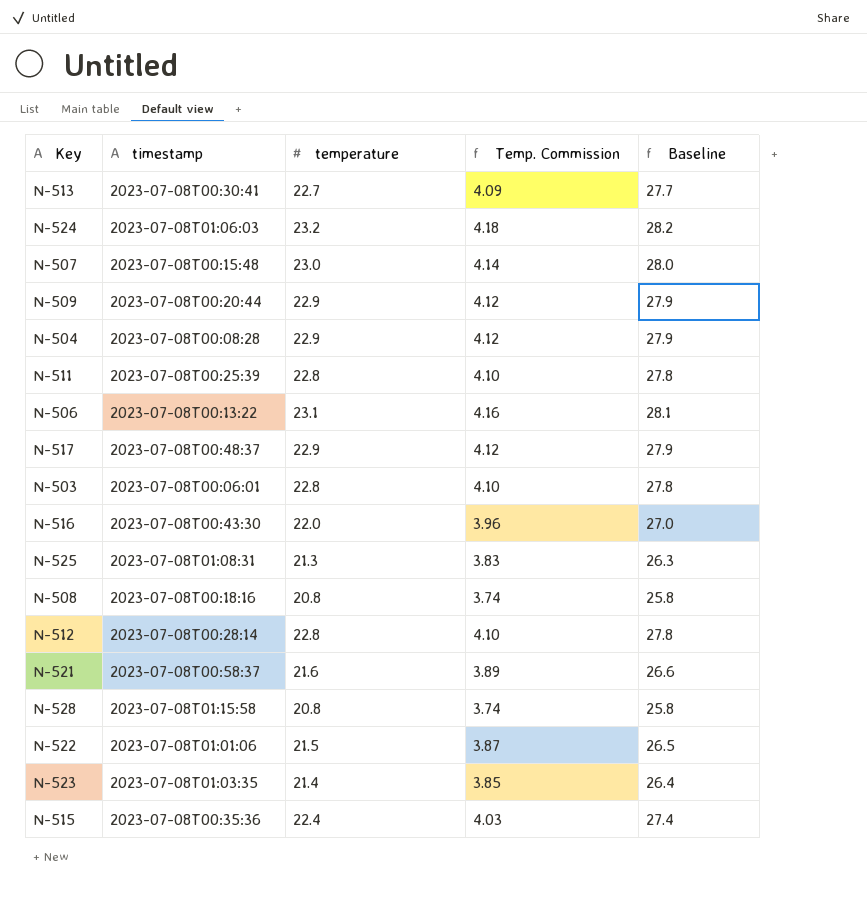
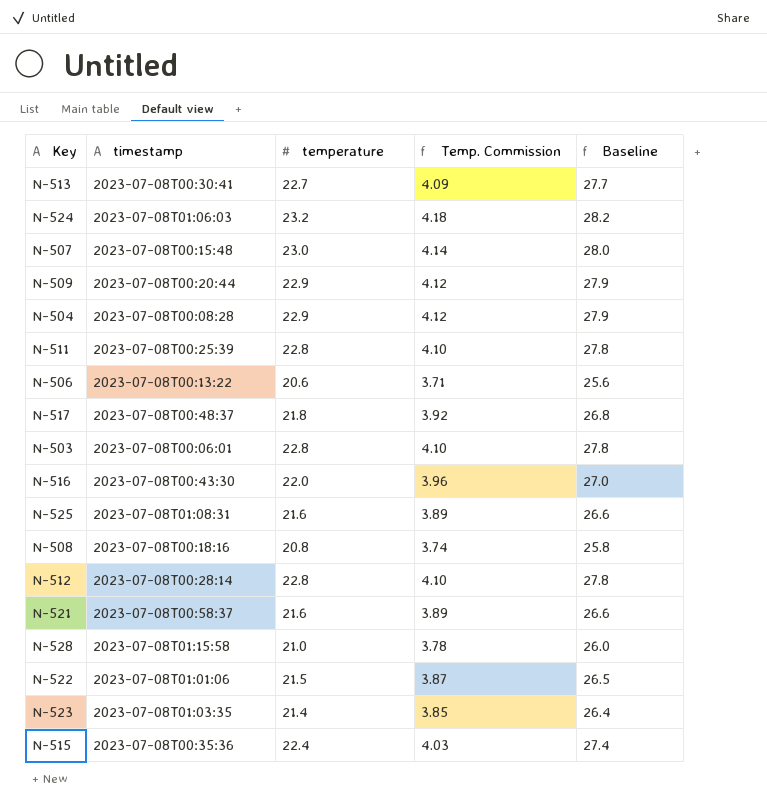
N-506 | temperature: 23.1 -> 20.6
N-506 | Temp. Commission: 4.16 -> 3.71
N-506 | Baseline: 28.1 -> 25.6
N-517 | temperature: 22.9 -> 21.8
N-517 | Temp. Commission: 4.12 -> 3.92
N-517 | Baseline: 27.9 -> 26.8
N-525 | temperature: 21.3 -> 21.6
N-525 | Temp. Commission: 3.83 -> 3.89
N-525 | Baseline: 26.3 -> 26.6
N-528 | temperature: 20.8 -> 21.0
N-528 | Temp. Commission: 3.74 -> 3.78
N-528 | Baseline: 25.8 -> 26.0

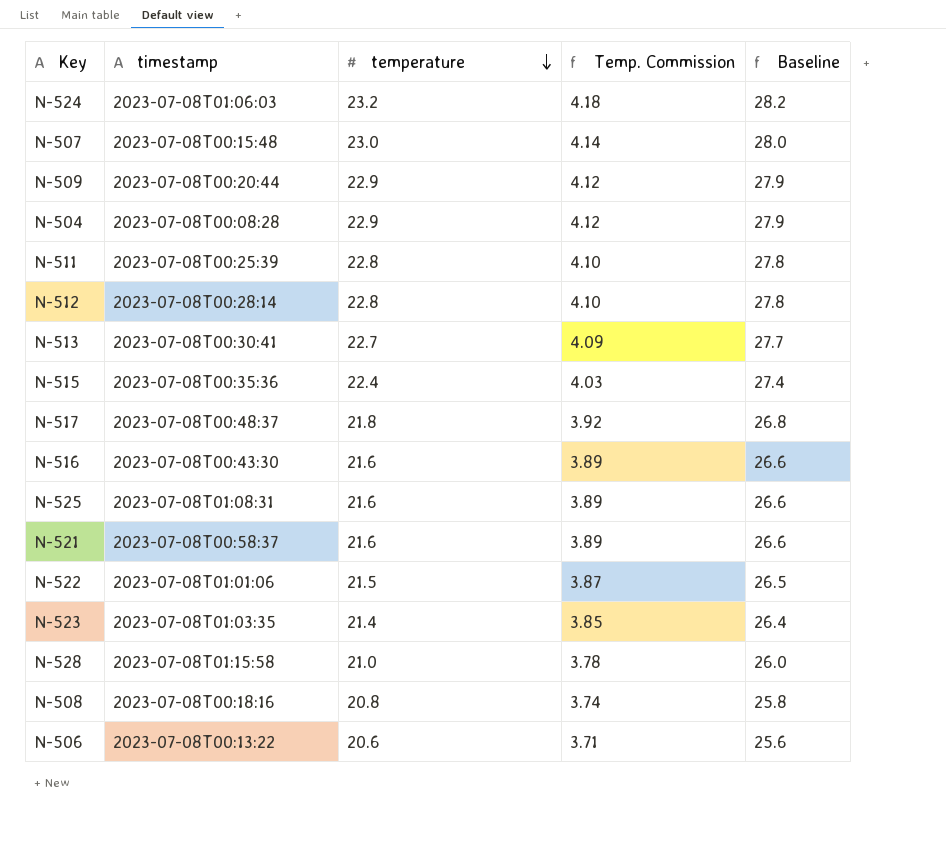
row order: none -> temperature descending
row N-503: 2023-07-08T00:06:01 | 22.8 | 4.10 | 27.8 -> none
N-516 | temperature: 22.0 -> 21.6
N-516 | Temp. Commission: 3.96 -> 3.89
N-516 | Baseline: 27.0 -> 26.6

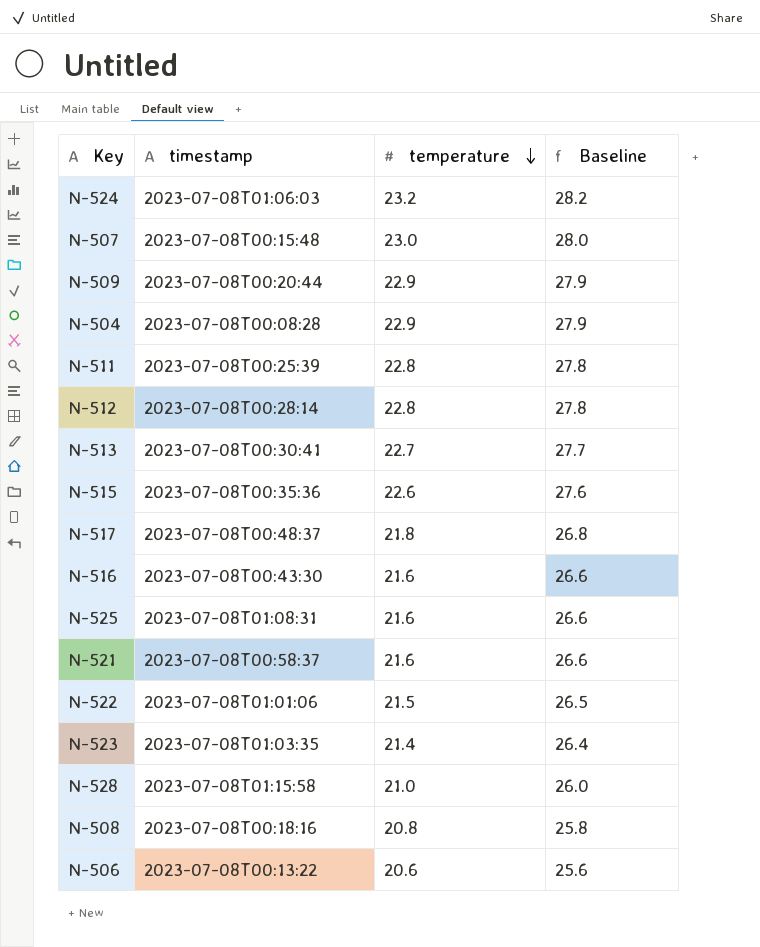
column Temp. Commission | formula: [temperature] * 0.18 -> none
N-515 | temperature: 22.4 -> 22.6
N-515 | Baseline: 27.4 -> 27.6

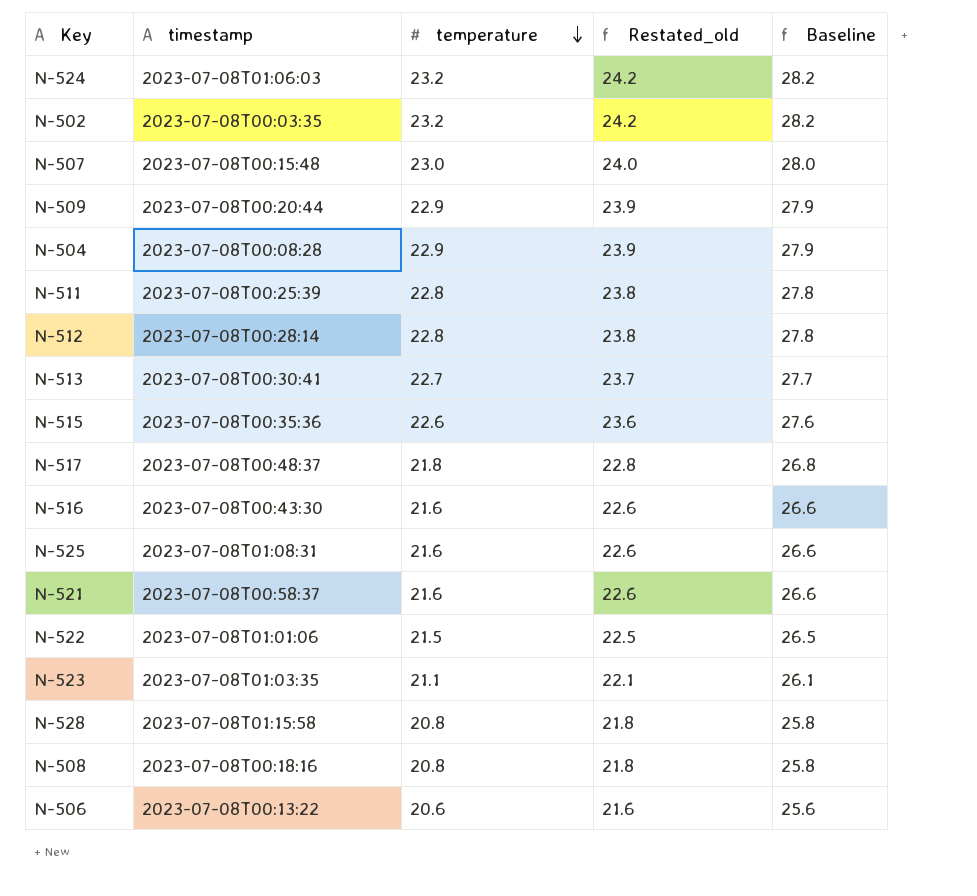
column Restated_old | formula: none -> [temperature] + 1
row N-502: none -> 2023-07-08T00:03:35 | 23.2 | 24.2 | 28.2
N-523 | temperature: 21.4 -> 21.1
N-523 | Baseline: 26.4 -> 26.1
N-528 | temperature: 21.0 -> 20.8
N-528 | Baseline: 26.0 -> 25.8

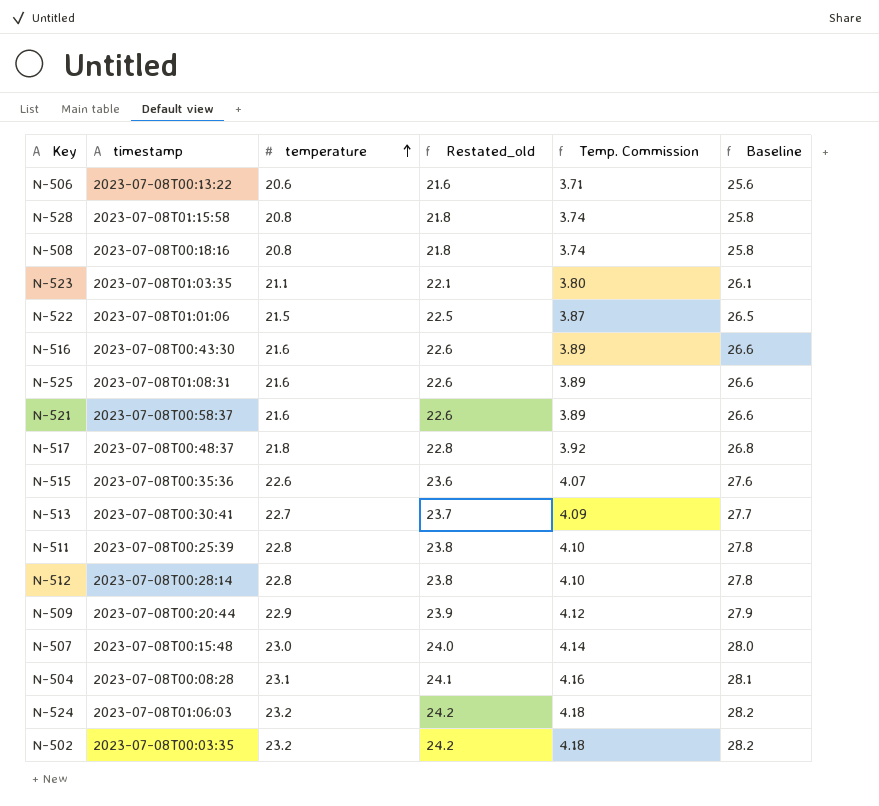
row order: temperature descending -> temperature ascending
column Temp. Commission | formula: none -> [temperature] * 0.18
N-504 | temperature: 22.9 -> 23.1
N-504 | Restated_old: 23.9 -> 24.1
N-504 | Baseline: 27.9 -> 28.1

